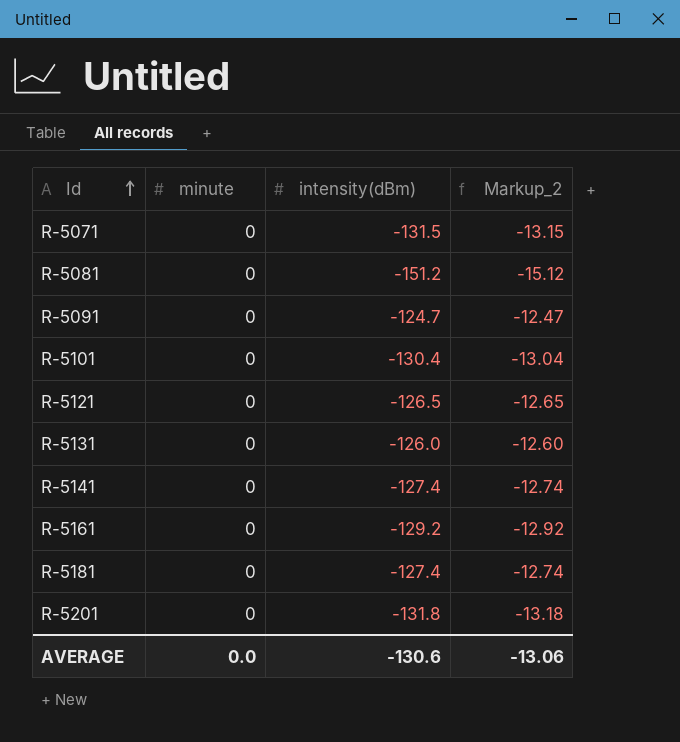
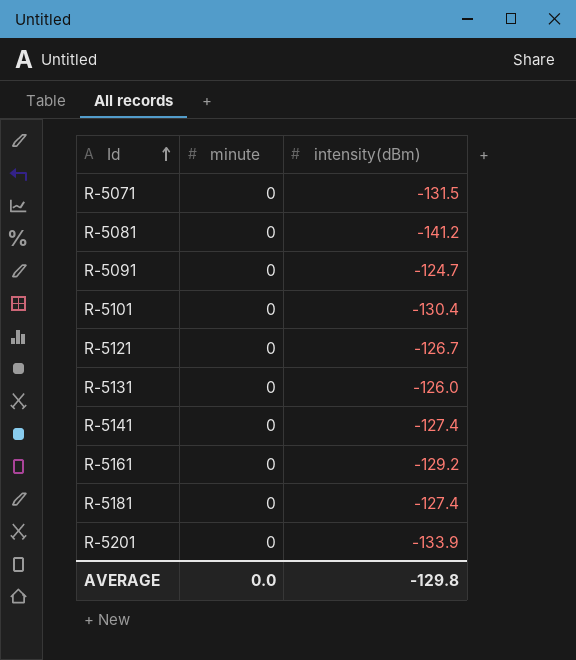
column Markup_2 | formula: [intensity(dBm)] * 0.1 -> none
R-5081 | intensity(dBm): -151.2 -> -141.2
R-5121 | intensity(dBm): -126.5 -> -126.7
R-5201 | intensity(dBm): -131.8 -> -133.9
AVERAGE | intensity(dBm): -130.6 -> -129.8

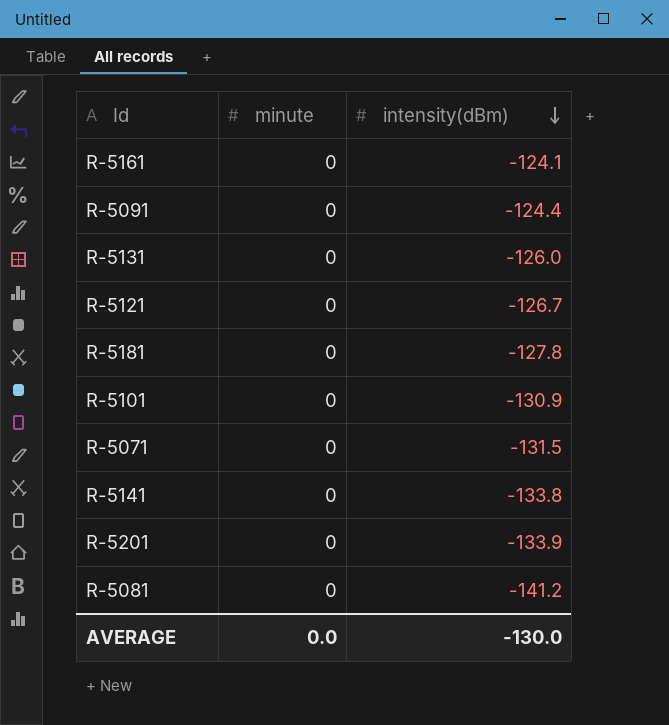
row order: Id ascending -> intensity(dBm) descending
R-5161 | intensity(dBm): -129.2 -> -124.1
R-5091 | intensity(dBm): -124.7 -> -124.4
R-5181 | intensity(dBm): -127.4 -> -127.8
R-5101 | intensity(dBm): -130.4 -> -130.9
R-5141 | intensity(dBm): -127.4 -> -133.8
AVERAGE | intensity(dBm): -129.8 -> -130.0

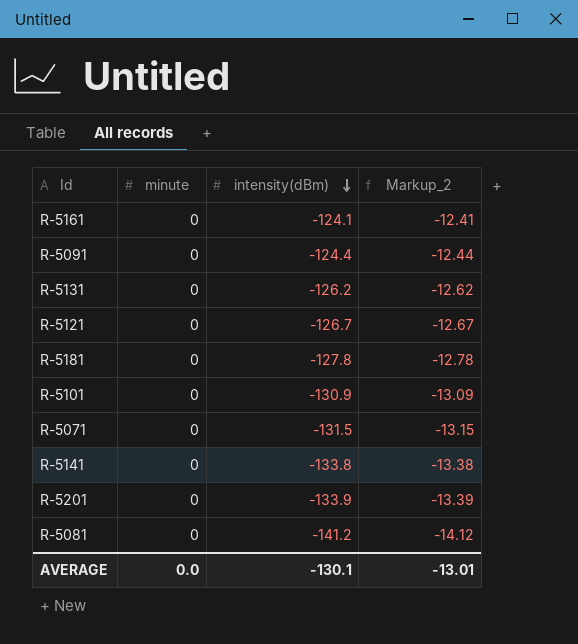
column Markup_2 | formula: none -> [intensity(dBm)] * 0.1
R-5131 | intensity(dBm): -126.0 -> -126.2
AVERAGE | intensity(dBm): -130.0 -> -130.1

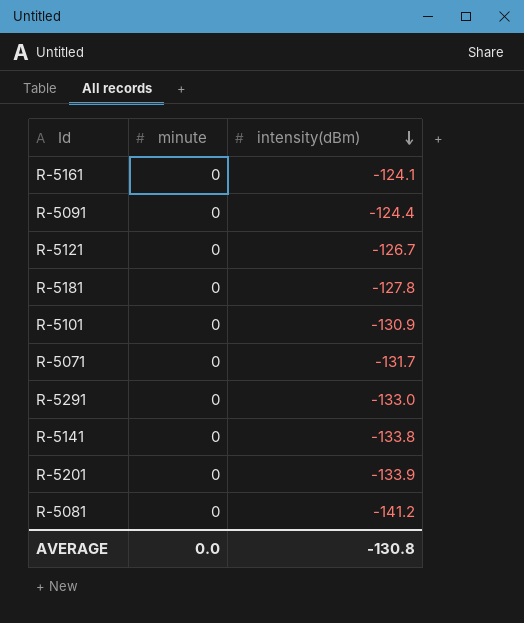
column Markup_2 | formula: [intensity(dBm)] * 0.1 -> none
row R-5131: 0 | -126.2 | -12.62 -> none
R-5071 | intensity(dBm): -131.5 -> -131.7
row R-5291: none -> 0 | -133.0
AVERAGE | intensity(dBm): -130.1 -> -130.8

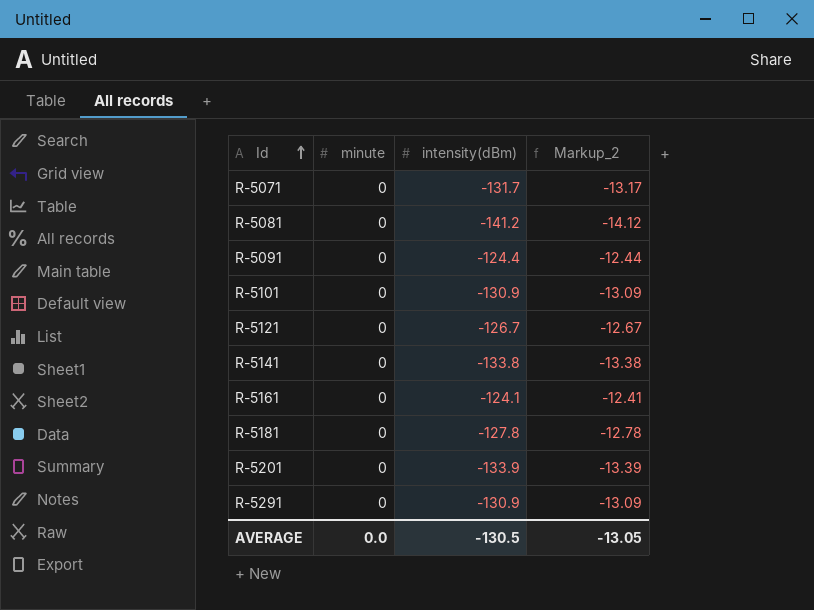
row order: intensity(dBm) descending -> Id ascending
column Markup_2 | formula: none -> [intensity(dBm)] * 0.1
R-5291 | intensity(dBm): -133.0 -> -130.9
AVERAGE | intensity(dBm): -130.8 -> -130.5

